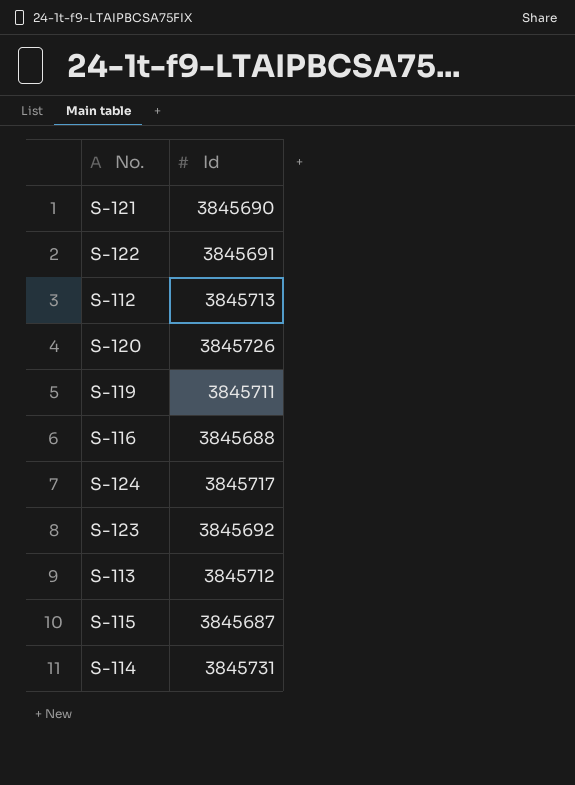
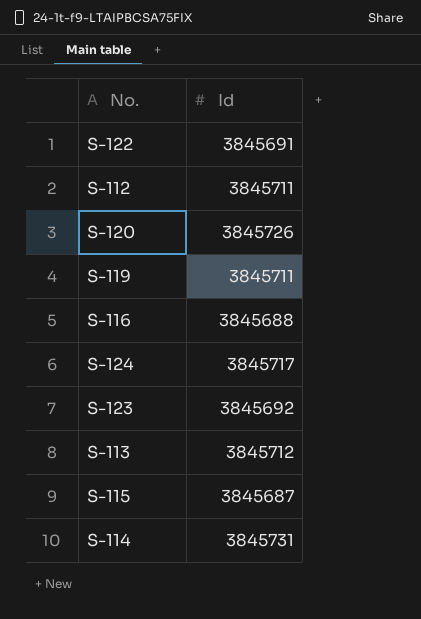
row S-121: 3845690 -> none
S-112 | Id: 3845713 -> 3845711

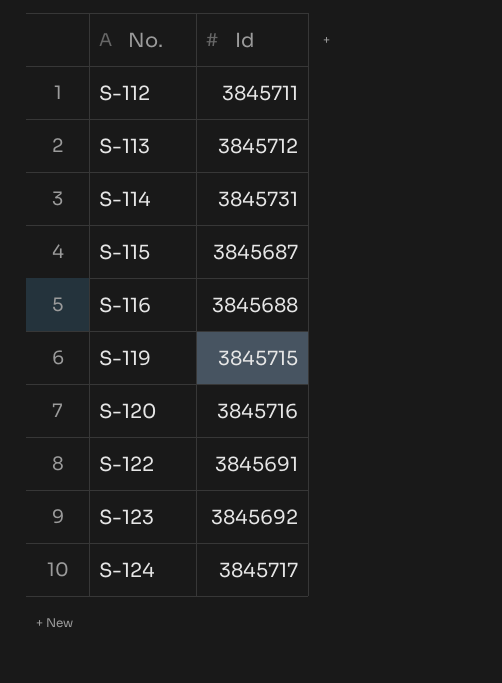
row order: none -> No. ascending
S-119 | Id: 3845711 -> 3845715
S-120 | Id: 3845726 -> 3845716

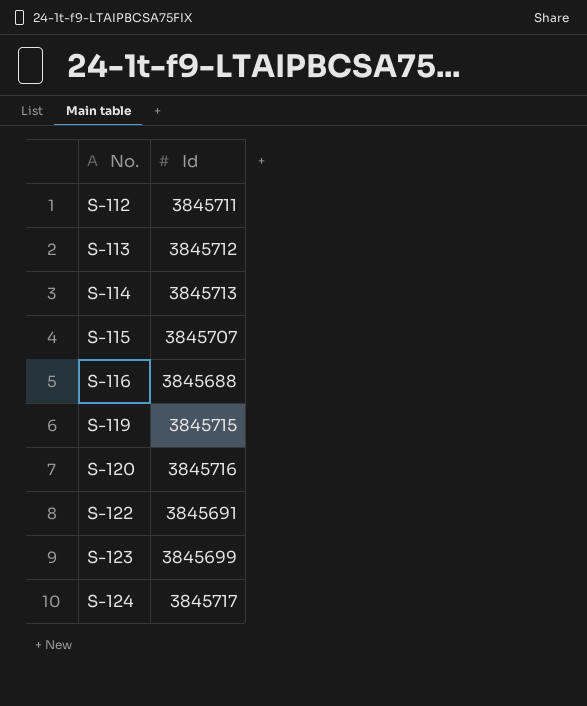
S-114 | Id: 3845731 -> 3845713
S-115 | Id: 3845687 -> 3845707
S-123 | Id: 3845692 -> 3845699

